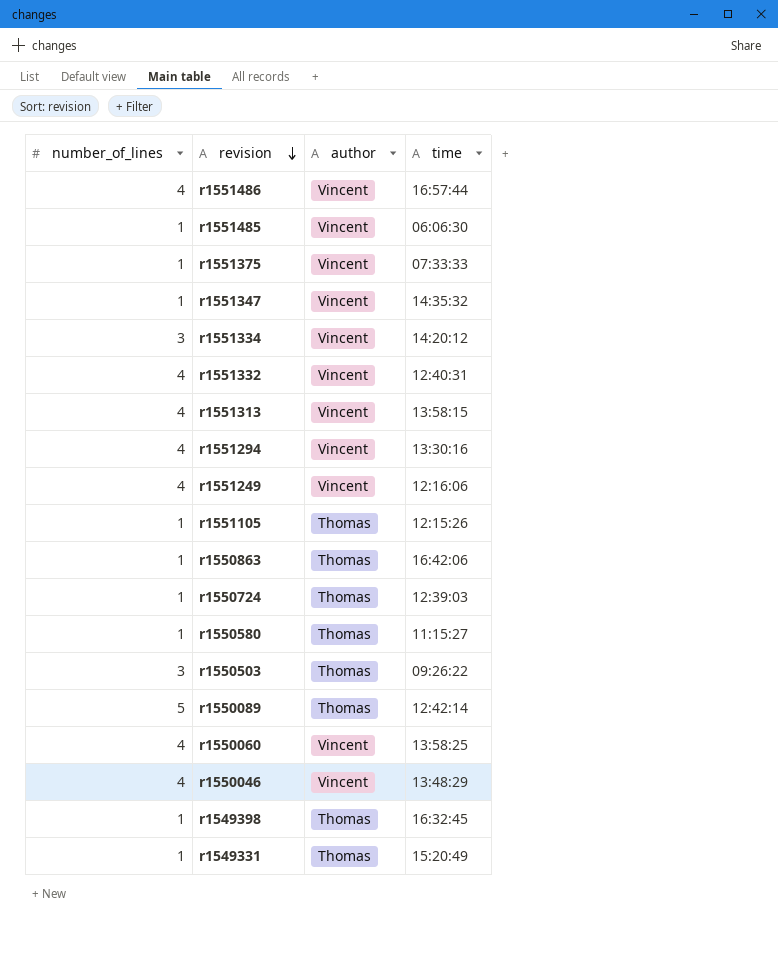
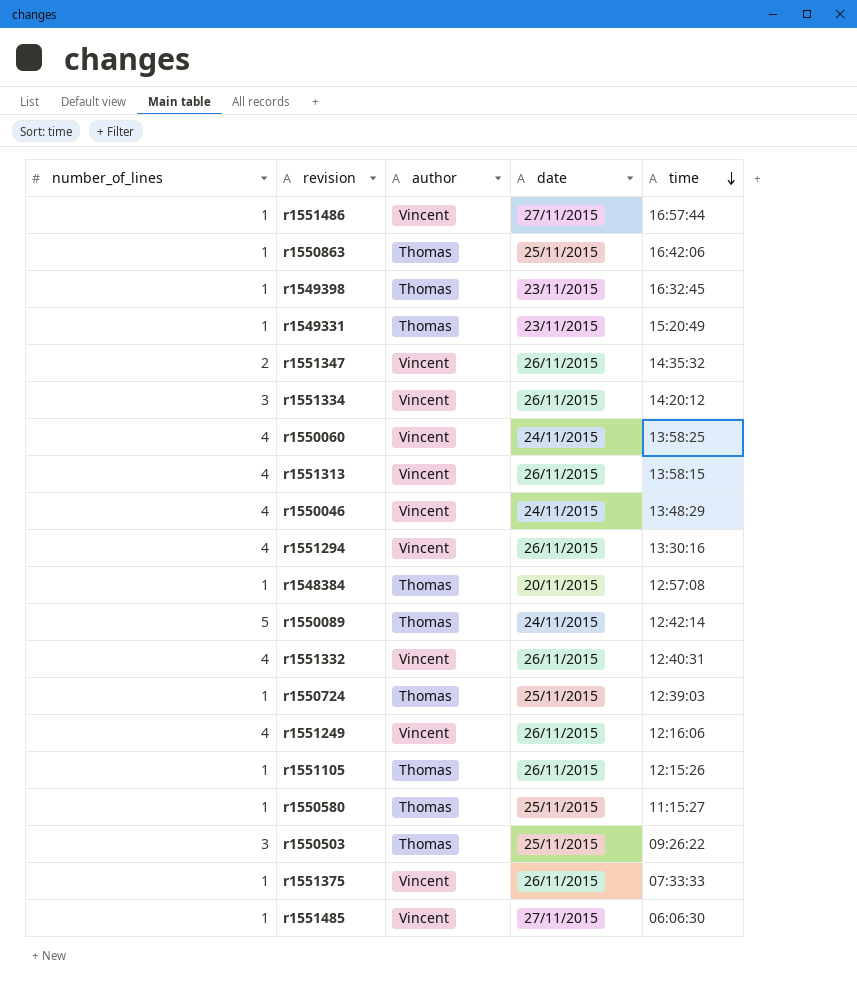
row order: revision descending -> time descending
column date | position: none -> 4
r1551486 | number_of_lines: 4 -> 1
r1551347 | number_of_lines: 1 -> 2
row r1548384: none -> 1 | Thomas | 20/11/2015 | 12:57:08

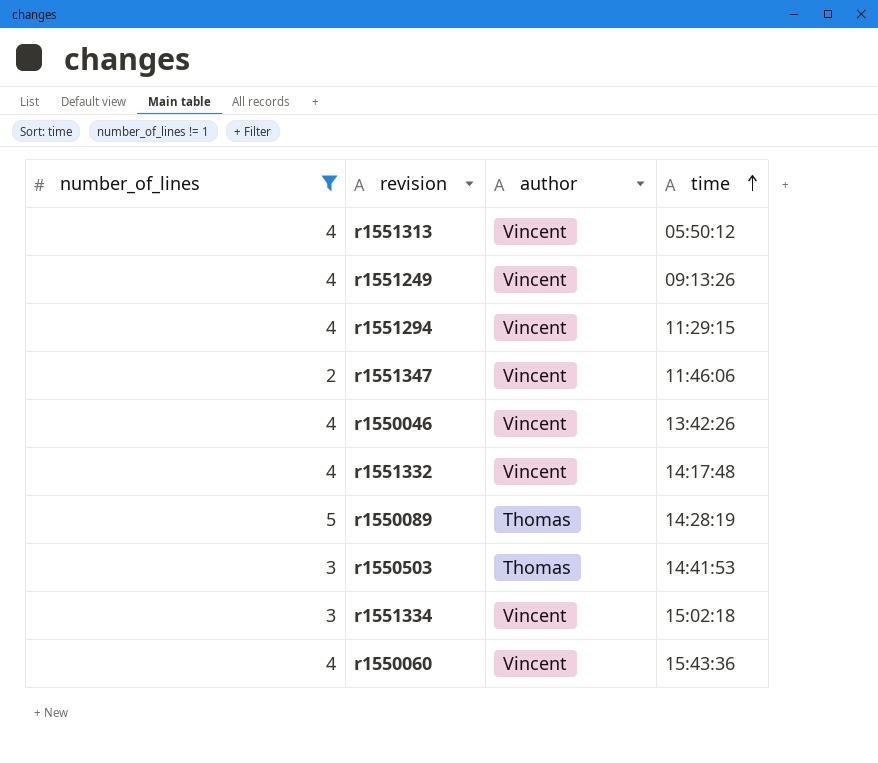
filter: none -> number_of_lines != 1
row order: time descending -> time ascending
column date | position: 4 -> none
r1551313 | time: 13:58:15 -> 05:50:12
r1551249 | time: 12:16:06 -> 09:13:26
r1551294 | time: 13:30:16 -> 11:29:15
r1551347 | time: 14:35:32 -> 11:46:06
r1550046 | time: 13:48:29 -> 13:42:26
r1551332 | time: 12:40:31 -> 14:17:48
r1550089 | time: 12:42:14 -> 14:28:19
r1550503 | time: 09:26:22 -> 14:41:53
r1551334 | time: 14:20:12 -> 15:02:18
r1550060 | time: 13:58:25 -> 15:43:36

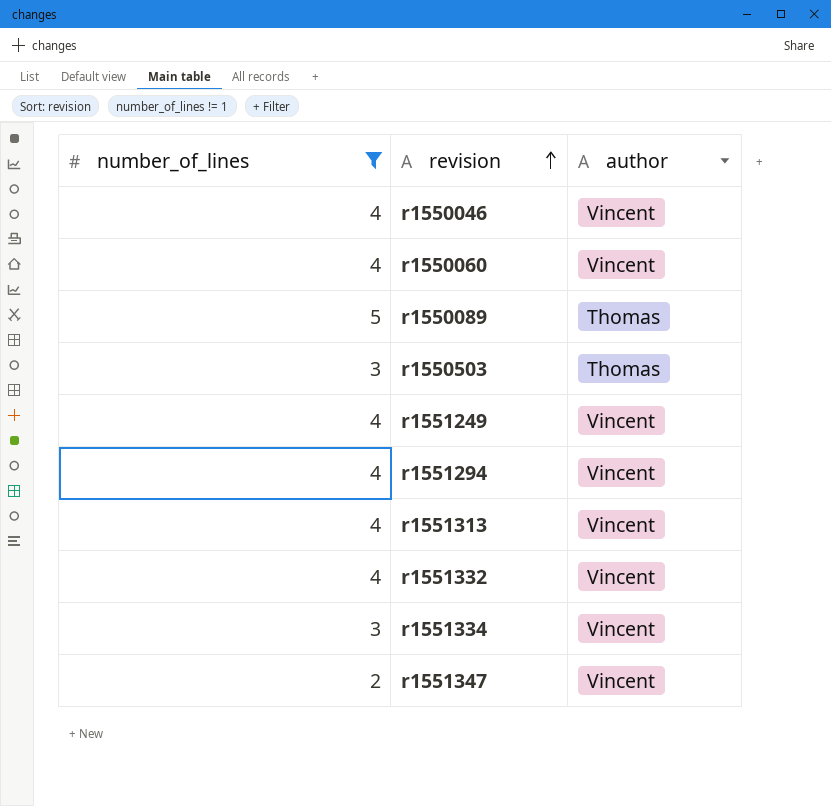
row order: time ascending -> revision ascending
column time | position: 4 -> none

